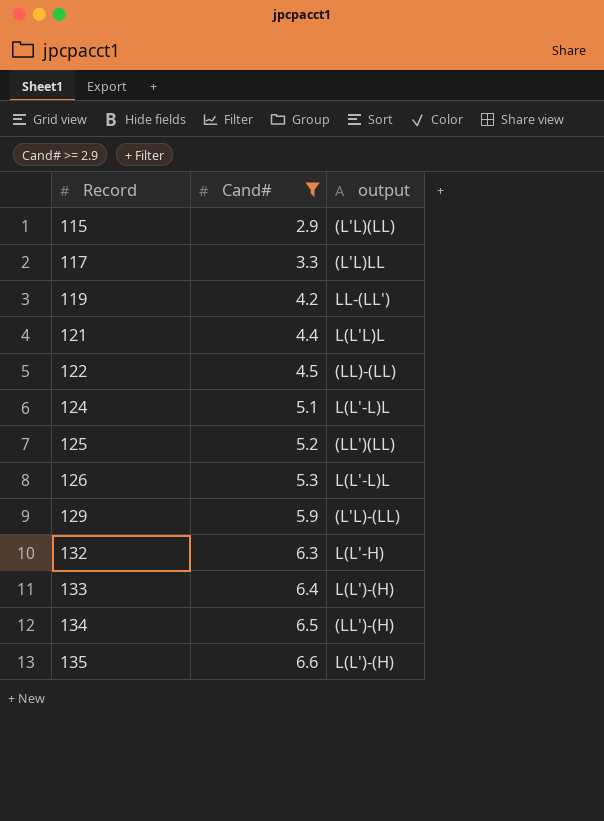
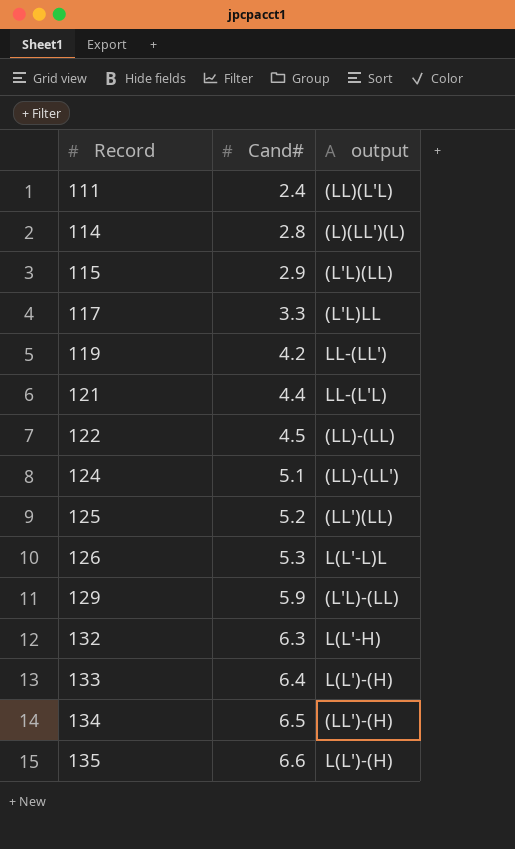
filter: Cand# >= 2.9 -> none
121 | output: L(L'L)L -> LL-(L'L)
124 | output: L(L'-L)L -> (LL)-(LL')

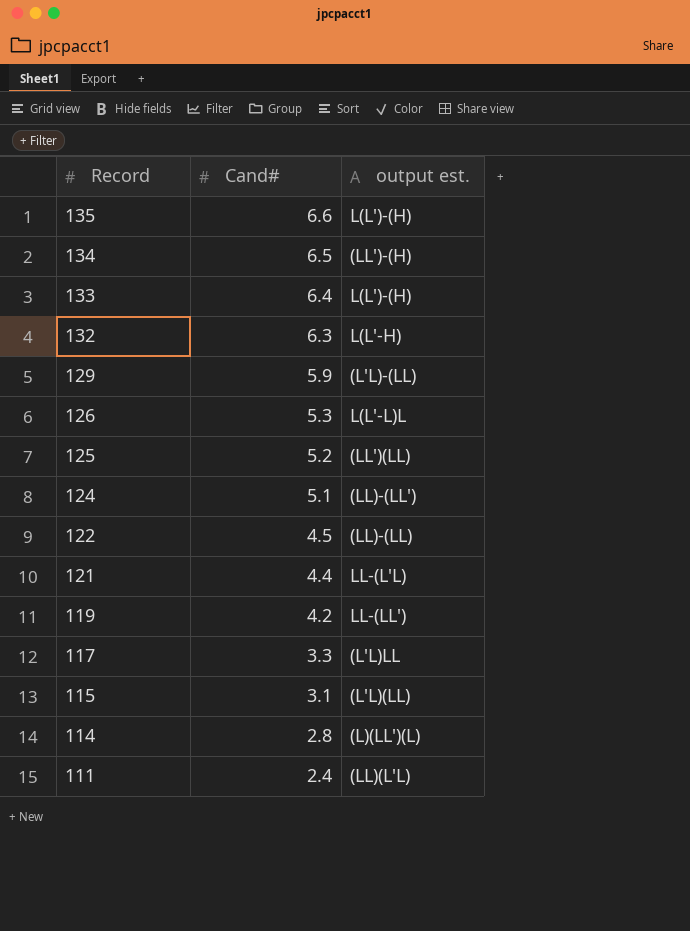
row order: Record ascending -> Record descending
column name: output -> output est.
115 | Cand#: 2.9 -> 3.1

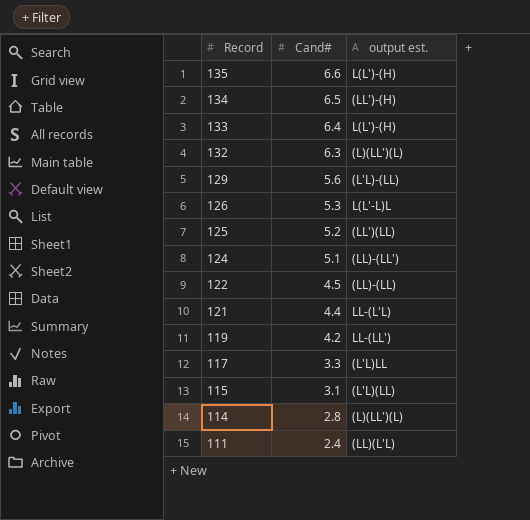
132 | output est.: L(L'-H) -> (L)(LL')(L)
129 | Cand#: 5.9 -> 5.6

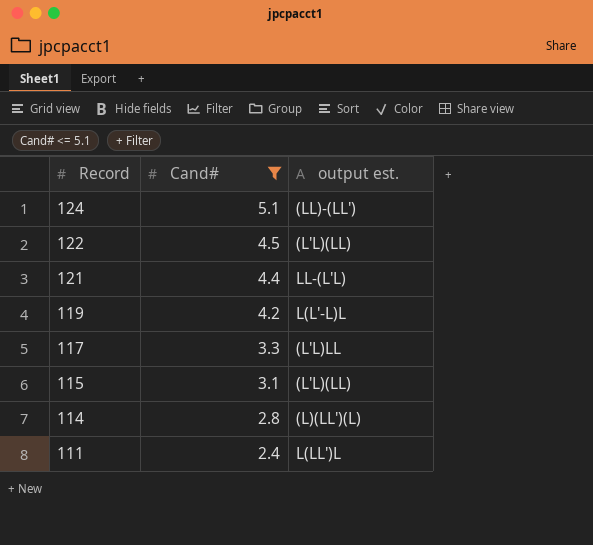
filter: none -> Cand# <= 5.1
122 | output est.: (LL)-(LL) -> (L'L)(LL)
119 | output est.: LL-(LL') -> L(L'-L)L
111 | output est.: (LL)(L'L) -> L(LL')L

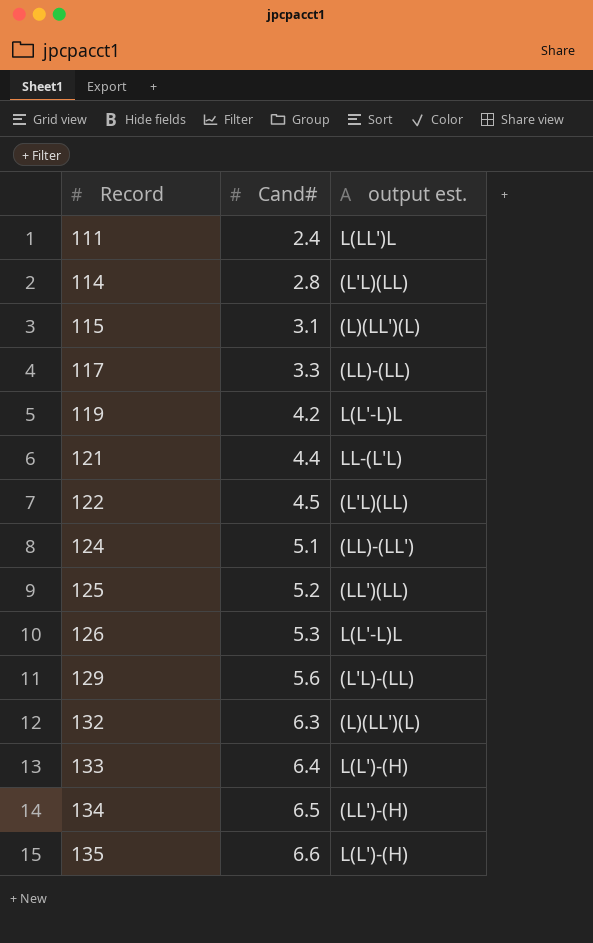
filter: Cand# <= 5.1 -> none
row order: Record descending -> Record ascending
114 | output est.: (L)(LL')(L) -> (L'L)(LL)
115 | output est.: (L'L)(LL) -> (L)(LL')(L)
117 | output est.: (L'L)LL -> (LL)-(LL)

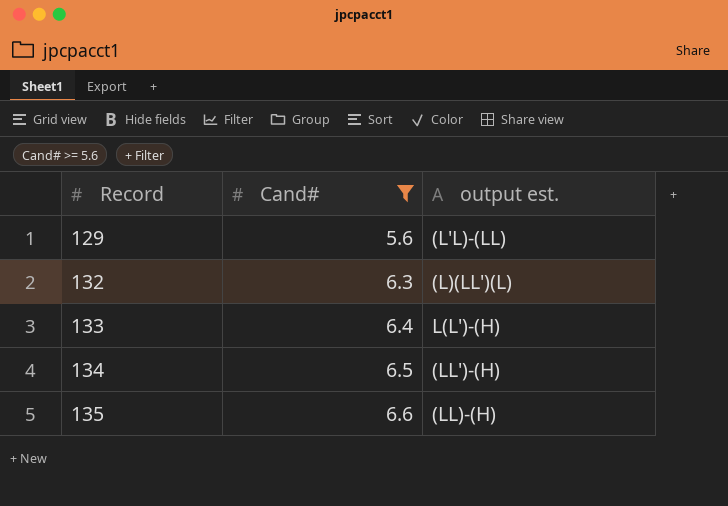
filter: none -> Cand# >= 5.6
135 | output est.: L(L')-(H) -> (LL)-(H)

